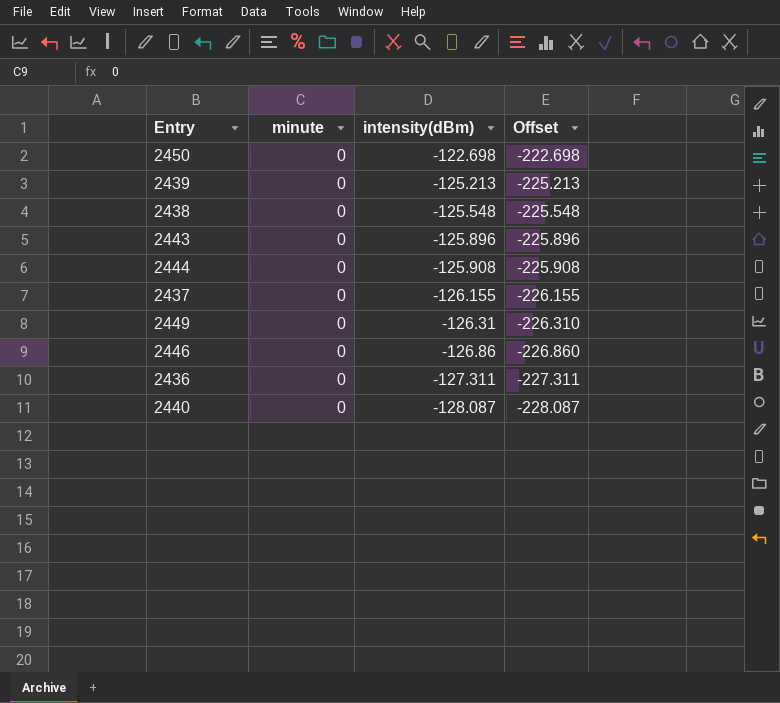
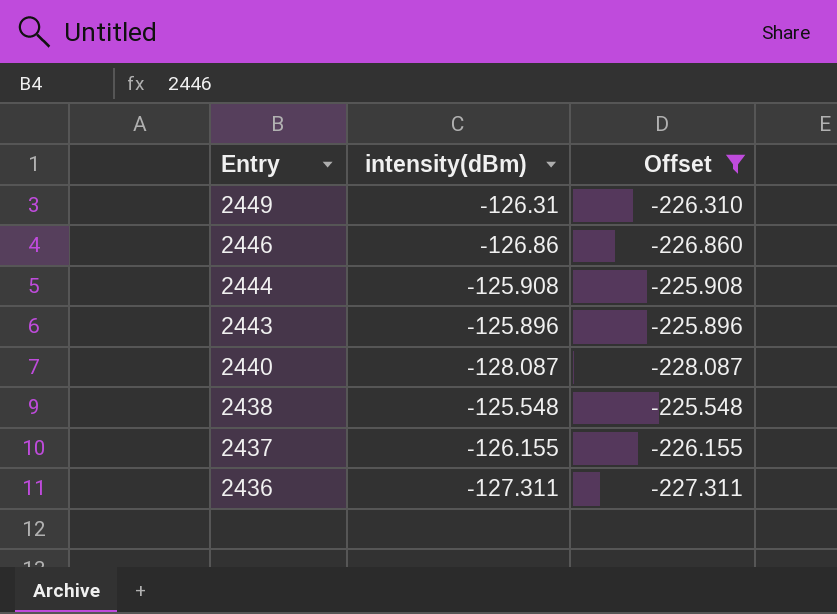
filter: none -> Offset <= -225.548
row order: intensity(dBm) descending -> Entry descending
column minute | position: 2 -> none

